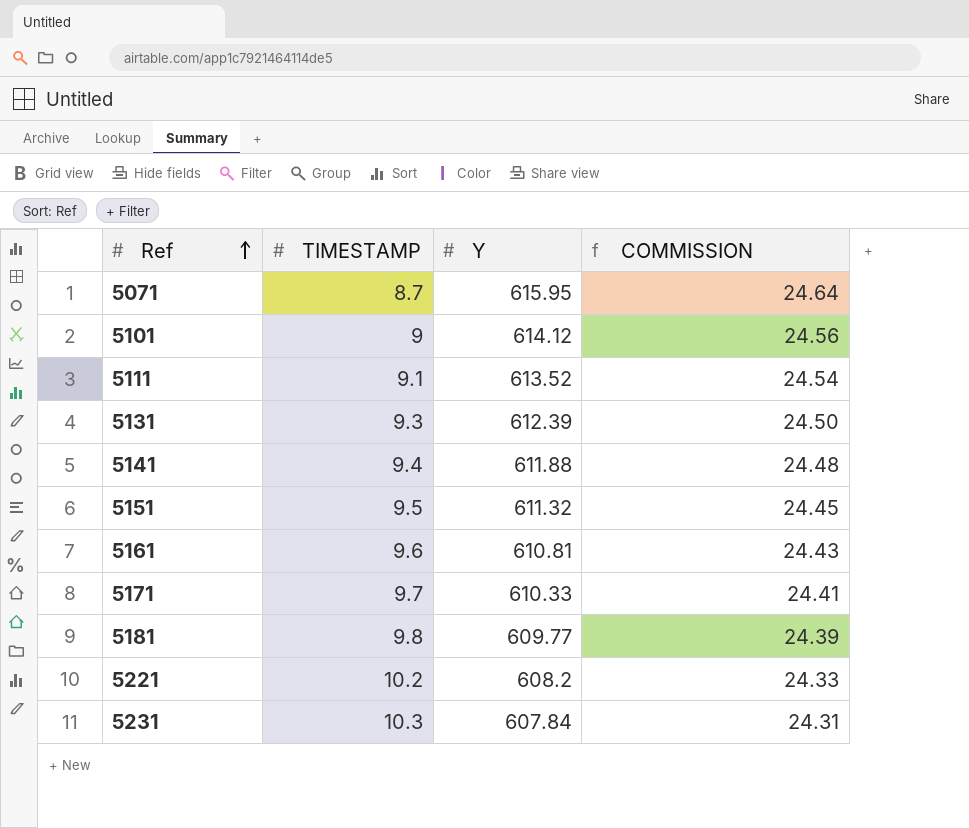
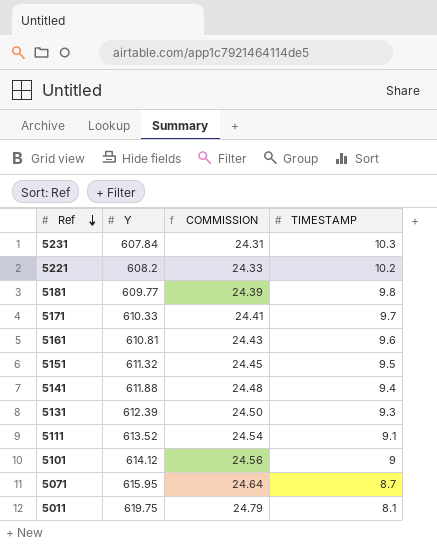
row order: Ref ascending -> Ref descending
column TIMESTAMP | position: 2 -> 4
row 5011: none -> 619.75 | 24.79 | 8.1

